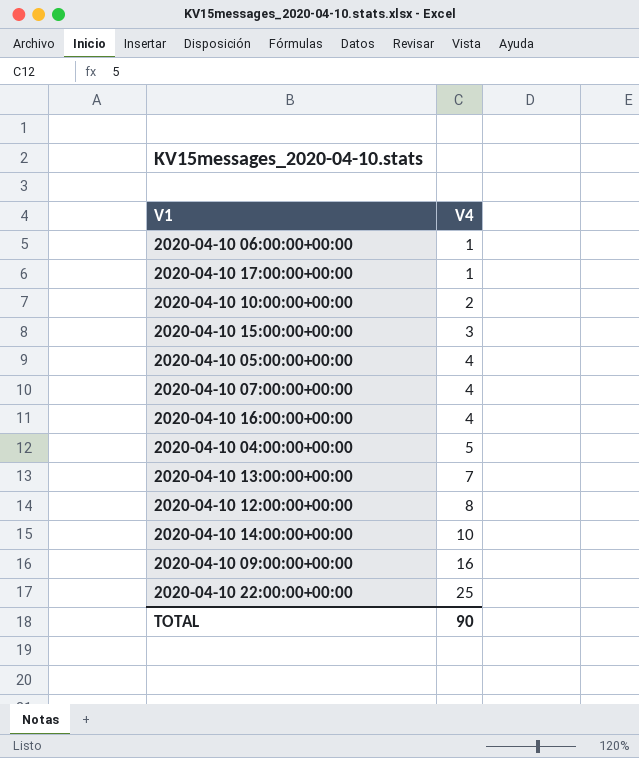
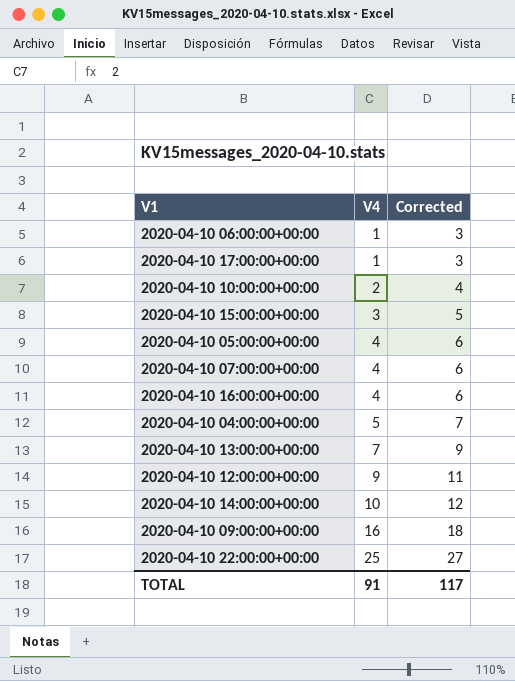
column Corrected | formula: none -> [V4] + 2
2020-04-10 12:00:00+00:00 | V4: 8 -> 9
TOTAL | V4: 90 -> 91

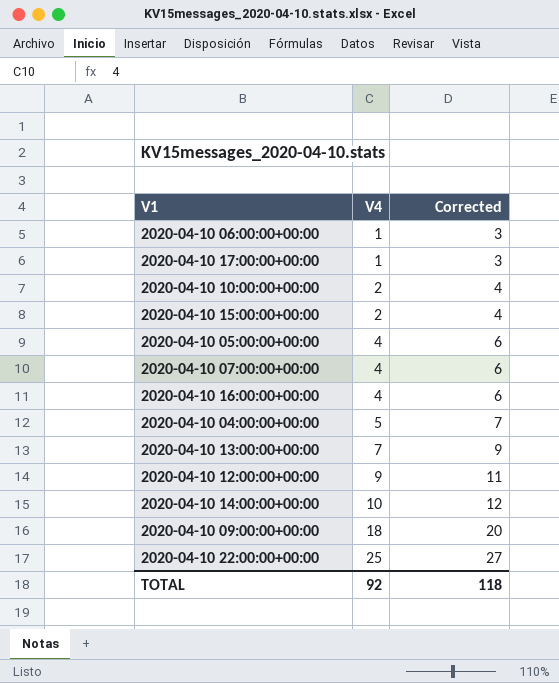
2020-04-10 15:00:00+00:00 | V4: 3 -> 2
2020-04-10 15:00:00+00:00 | Corrected: 5 -> 4
2020-04-10 09:00:00+00:00 | V4: 16 -> 18
2020-04-10 09:00:00+00:00 | Corrected: 18 -> 20
TOTAL | V4: 91 -> 92
TOTAL | Corrected: 117 -> 118

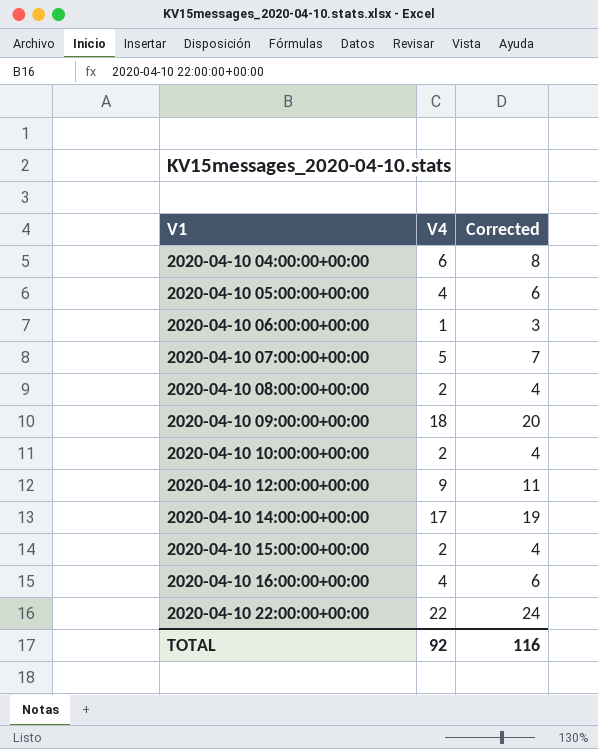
row order: V4 ascending -> V1 ascending
row 2020-04-10 17:00:00+00:00: 1 | 3 -> none
row 2020-04-10 13:00:00+00:00: 7 | 9 -> none
2020-04-10 04:00:00+00:00 | V4: 5 -> 6
2020-04-10 04:00:00+00:00 | Corrected: 7 -> 8
2020-04-10 07:00:00+00:00 | V4: 4 -> 5
2020-04-10 07:00:00+00:00 | Corrected: 6 -> 7
row 2020-04-10 08:00:00+00:00: none -> 2 | 4
2020-04-10 14:00:00+00:00 | V4: 10 -> 17
2020-04-10 14:00:00+00:00 | Corrected: 12 -> 19
2020-04-10 22:00:00+00:00 | V4: 25 -> 22
2020-04-10 22:00:00+00:00 | Corrected: 27 -> 24
TOTAL | Corrected: 118 -> 116

